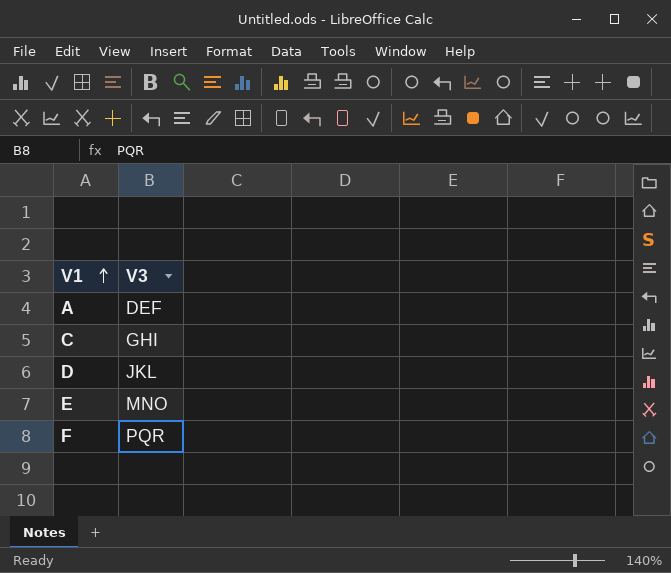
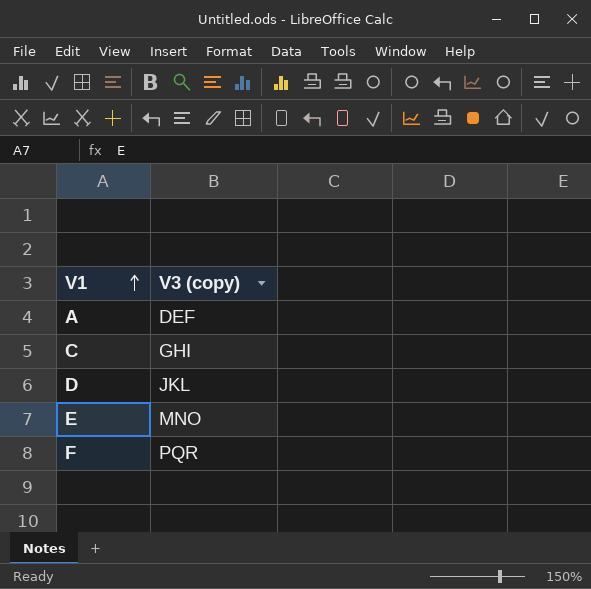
column name: V3 -> V3 (copy)

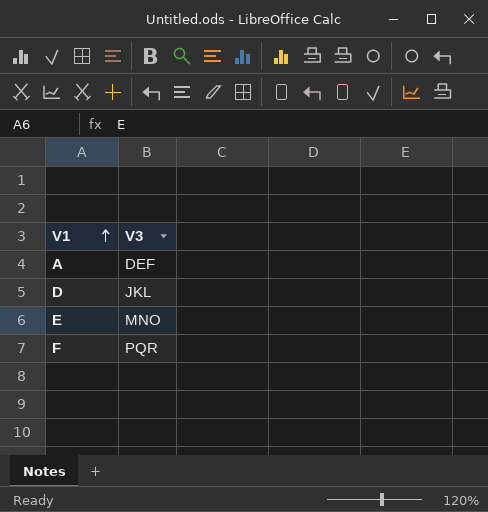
column name: V3 (copy) -> V3
row C: GHI -> none

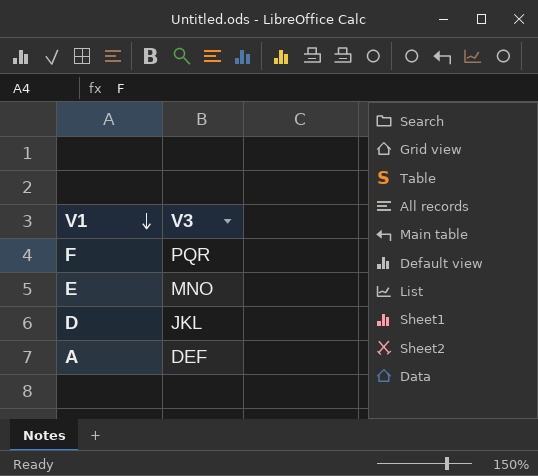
row order: V1 ascending -> V1 descending

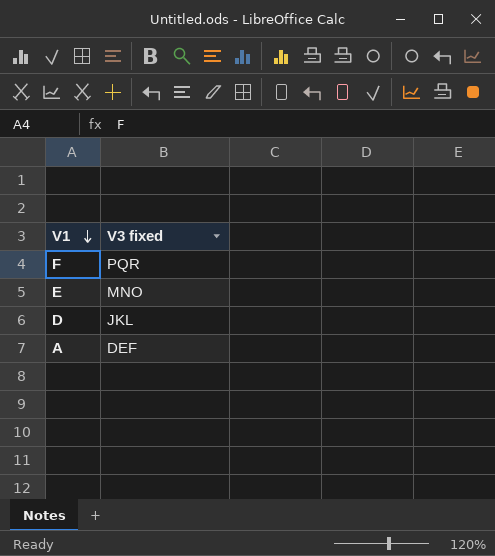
column name: V3 -> V3 fixed

